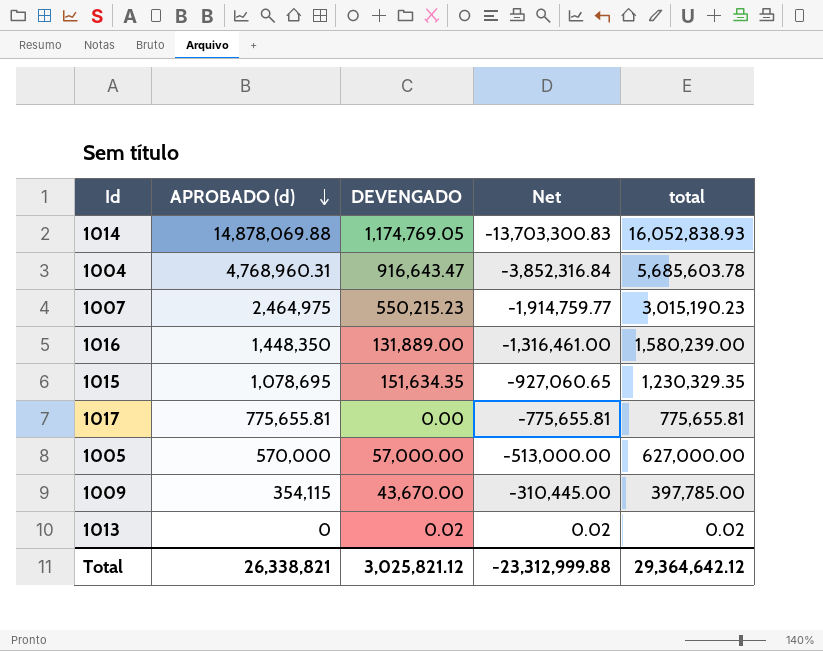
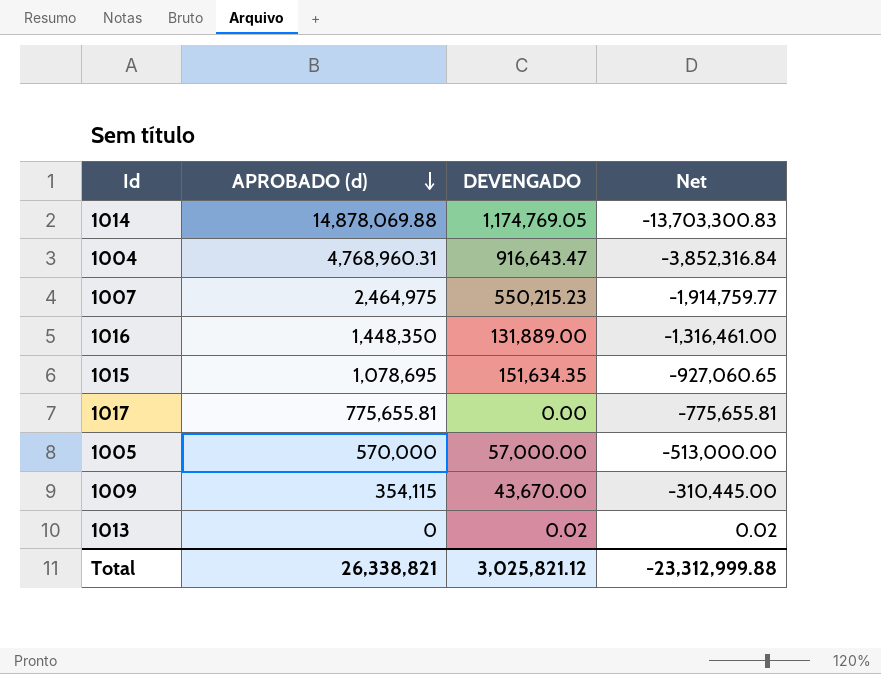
column total | formula: [APROBADO (d)] + [DEVENGADO] -> none

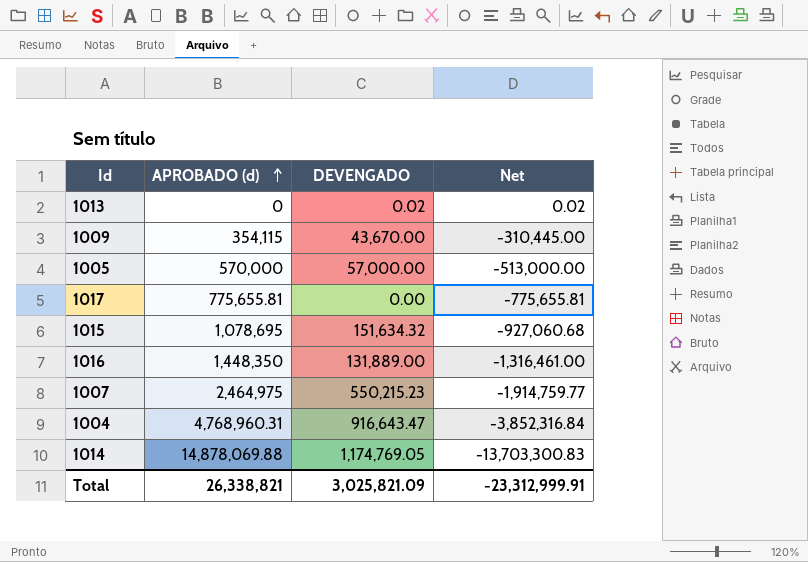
row order: APROBADO (d) descending -> APROBADO (d) ascending
1015 | DEVENGADO: 151,634.35 -> 151,634.32
1015 | Net: -927,060.65 -> -927,060.68
Total | DEVENGADO: 3,025,821.12 -> 3,025,821.09
Total | Net: -23,312,999.88 -> -23,312,999.91

